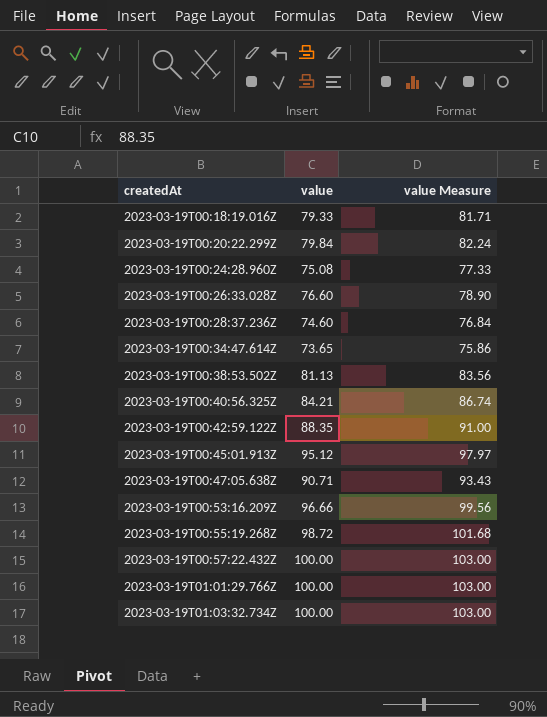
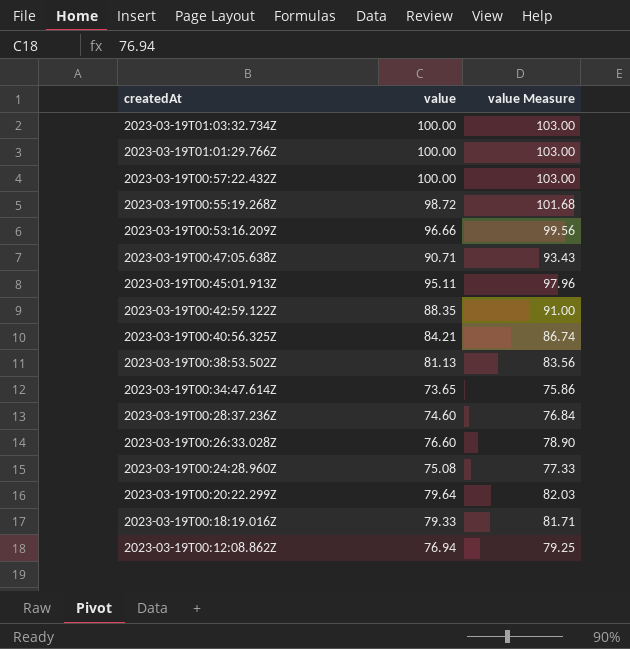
row order: createdAt ascending -> createdAt descending
2023-03-19T00:45:01.913Z | value: 95.12 -> 95.11
2023-03-19T00:45:01.913Z | value Measure: 97.97 -> 97.96
2023-03-19T00:20:22.299Z | value: 79.84 -> 79.64
2023-03-19T00:20:22.299Z | value Measure: 82.24 -> 82.03
row 2023-03-19T00:12:08.862Z: none -> 76.94 | 79.25

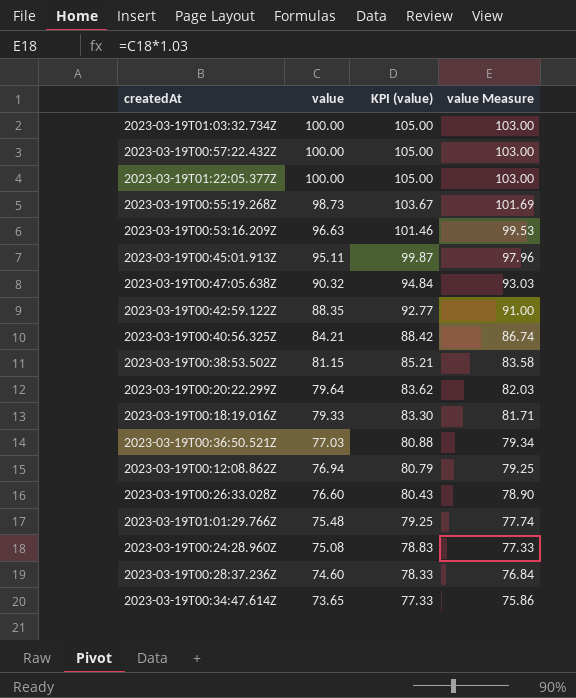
row order: createdAt descending -> value descending
column KPI (value) | formula: none -> [value] * 1.05
row 2023-03-19T01:22:05.377Z: none -> 100.00 | 105.00 | 103.00
2023-03-19T00:55:19.268Z | value: 98.72 -> 98.73
2023-03-19T00:55:19.268Z | value Measure: 101.68 -> 101.69
2023-03-19T00:53:16.209Z | value: 96.66 -> 96.63
2023-03-19T00:53:16.209Z | value Measure: 99.56 -> 99.53
2023-03-19T00:47:05.638Z | value: 90.71 -> 90.32
2023-03-19T00:47:05.638Z | value Measure: 93.43 -> 93.03
2023-03-19T00:38:53.502Z | value: 81.13 -> 81.15
2023-03-19T00:38:53.502Z | value Measure: 83.56 -> 83.58
row 2023-03-19T00:36:50.521Z: none -> 77.03 | 80.88 | 79.34
2023-03-19T01:01:29.766Z | value: 100.00 -> 75.48
2023-03-19T01:01:29.766Z | value Measure: 103.00 -> 77.74

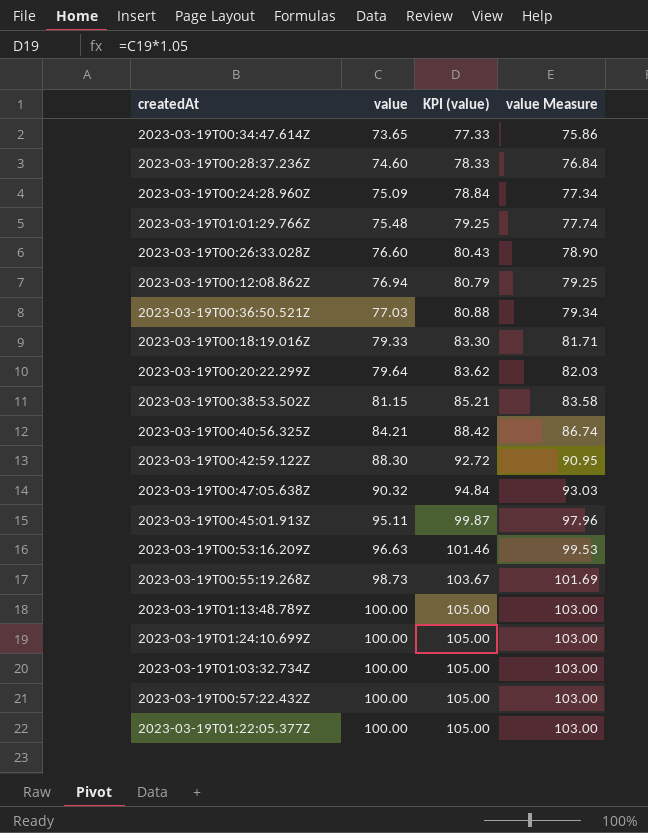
row order: value descending -> value ascending
2023-03-19T00:24:28.960Z | value: 75.08 -> 75.09
2023-03-19T00:24:28.960Z | KPI (value): 78.83 -> 78.84
2023-03-19T00:24:28.960Z | value Measure: 77.33 -> 77.34
2023-03-19T00:42:59.122Z | value: 88.35 -> 88.30
2023-03-19T00:42:59.122Z | KPI (value): 92.77 -> 92.72
2023-03-19T00:42:59.122Z | value Measure: 91.00 -> 90.95
row 2023-03-19T01:13:48.789Z: none -> 100.00 | 105.00 | 103.00
row 2023-03-19T01:24:10.699Z: none -> 100.00 | 105.00 | 103.00

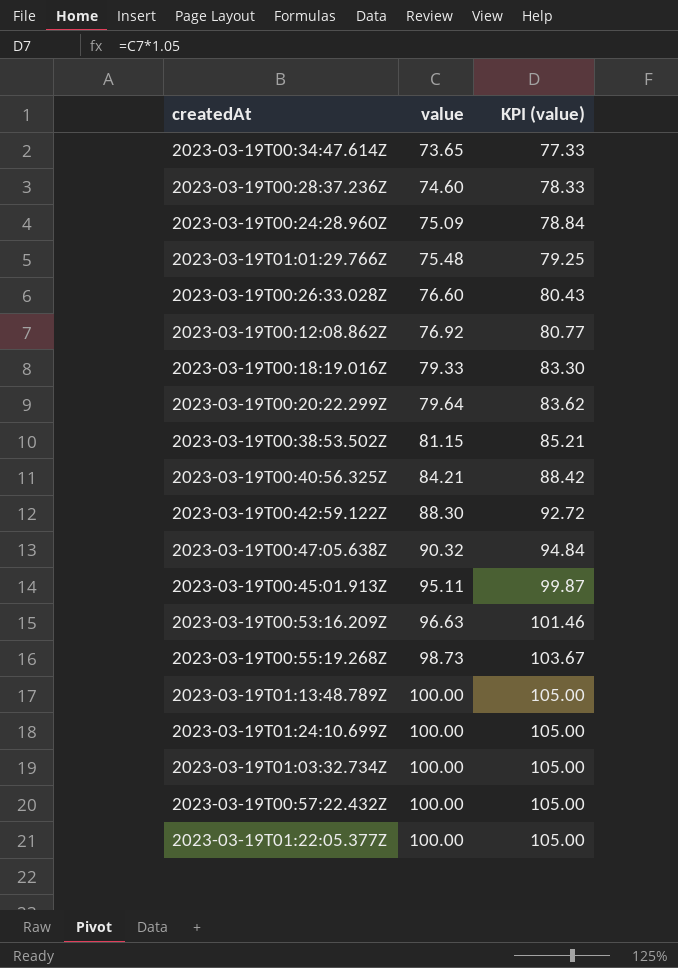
column value Measure | formula: [value] * 1.03 -> none
row 2023-03-19T00:36:50.521Z: 77.03 | 80.88 | 79.34 -> none
2023-03-19T00:12:08.862Z | value: 76.94 -> 76.92
2023-03-19T00:12:08.862Z | KPI (value): 80.79 -> 80.77

